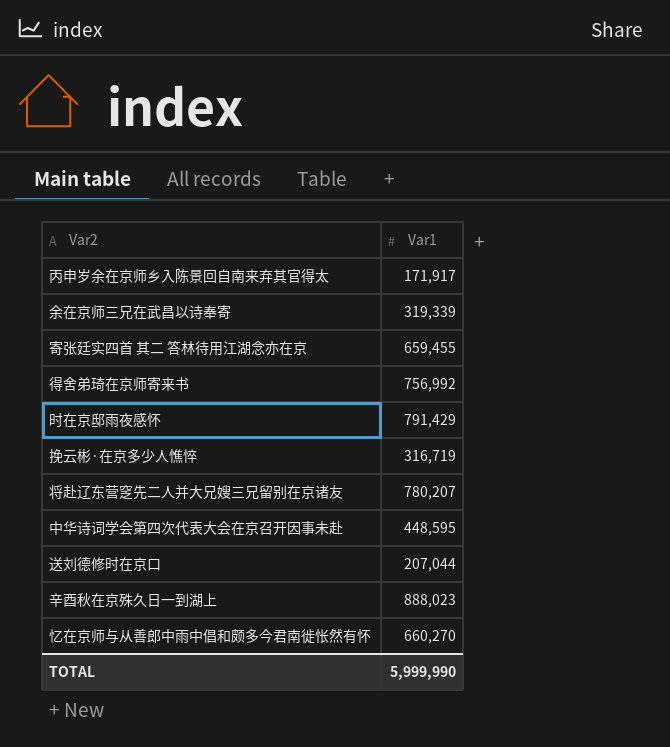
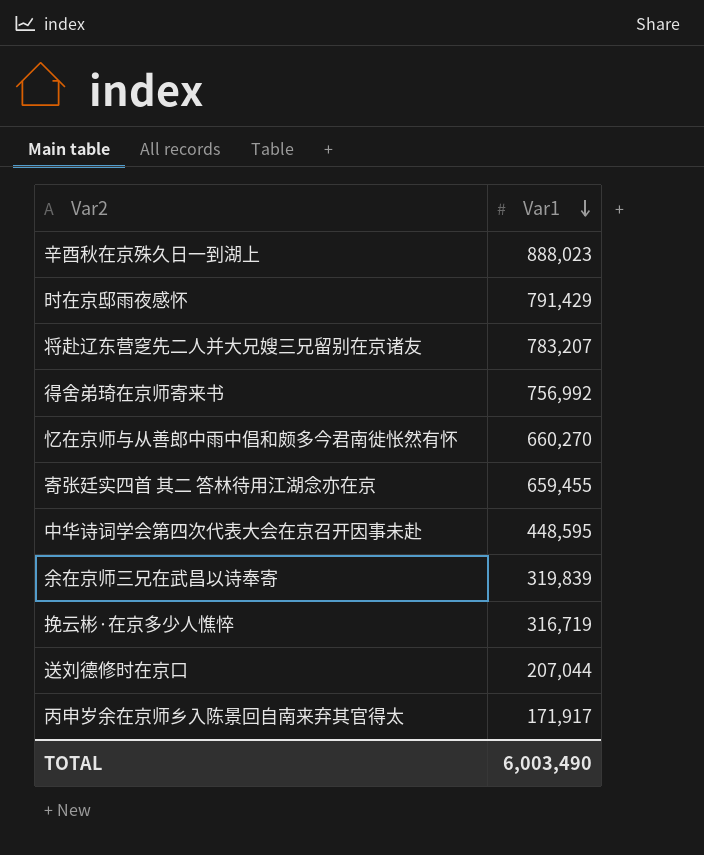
row order: none -> Var1 descending
将赴辽东营窆先二人并大兄嫂三兄留别在京诸友 | Var1: 780,207 -> 783,207
余在京师三兄在武昌以诗奉寄 | Var1: 319,339 -> 319,839
TOTAL | Var1: 5,999,990 -> 6,003,490

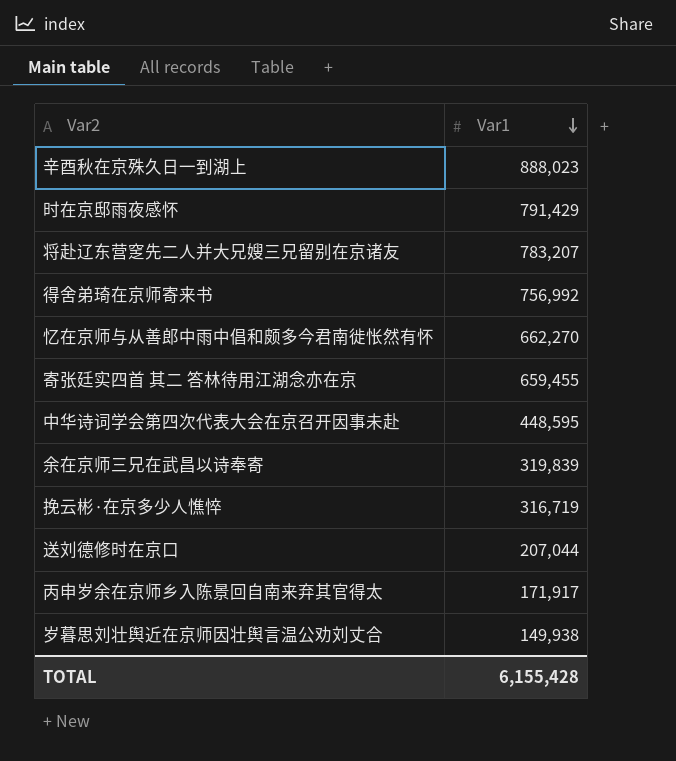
忆在京师与从善郎中雨中倡和颇多今君南徙怅然有怀 | Var1: 660,270 -> 662,270
row 岁暮思刘壮舆近在京师因壮舆言温公劝刘丈合: none -> 149,938
TOTAL | Var1: 6,003,490 -> 6,155,428

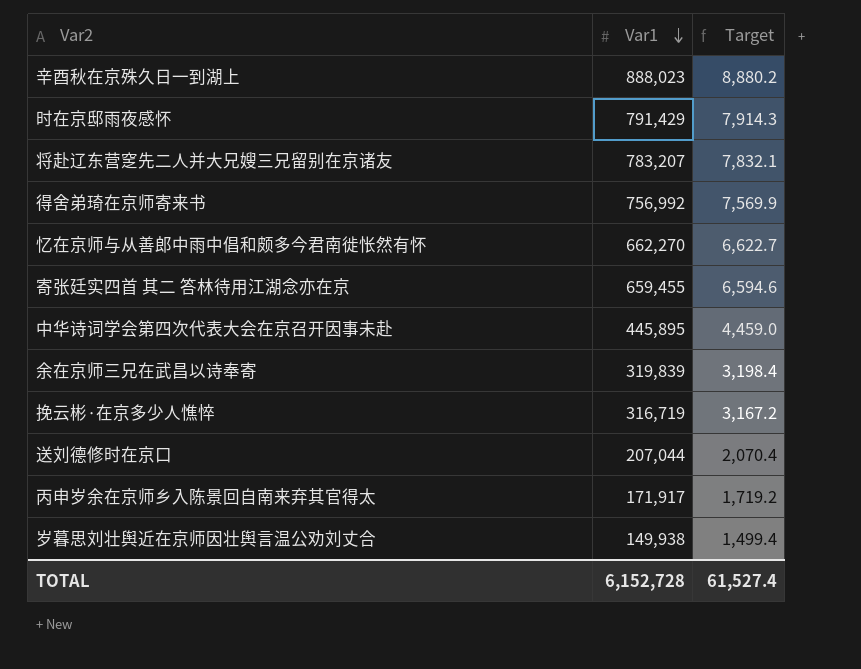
column Target | formula: none -> [Var1] * 0.01
中华诗词学会第四次代表大会在京召开因事未赴 | Var1: 448,595 -> 445,895
TOTAL | Var1: 6,155,428 -> 6,152,728

